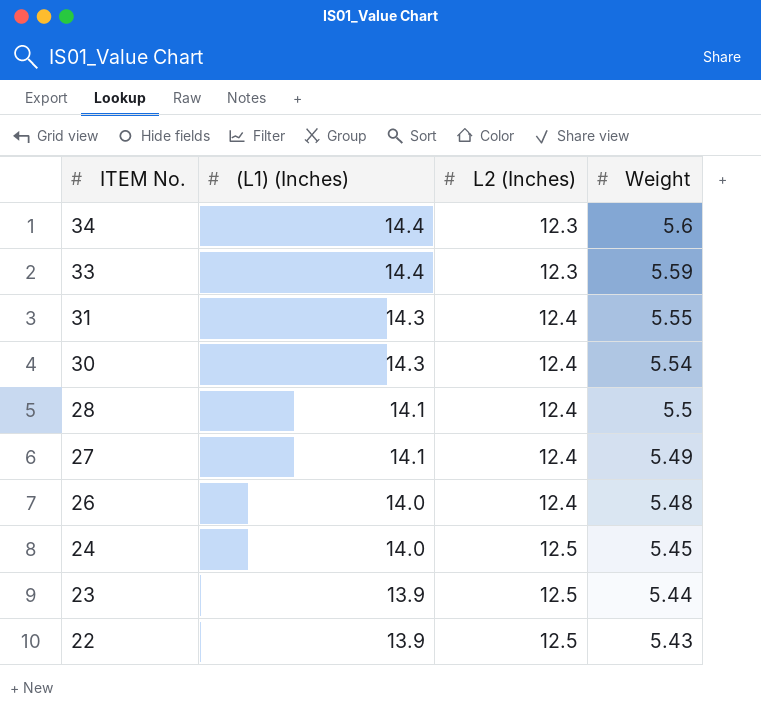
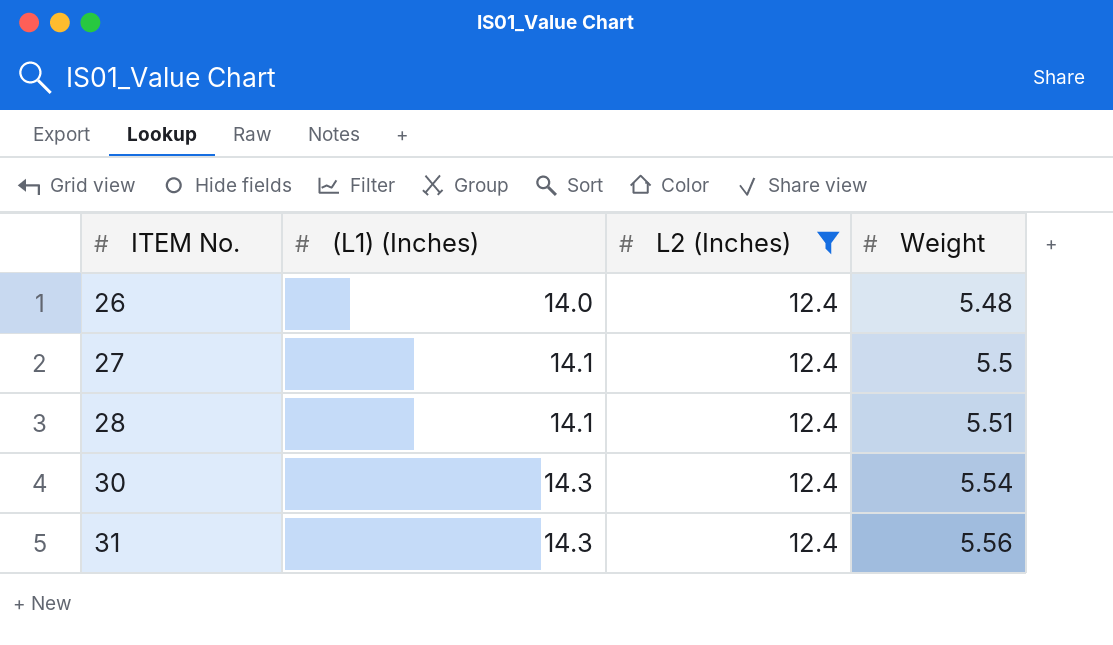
filter: none -> L2 (Inches) = 12.4
row order: ITEM No. descending -> ITEM No. ascending
27 | Weight: 5.49 -> 5.5
28 | Weight: 5.5 -> 5.51
31 | Weight: 5.55 -> 5.56

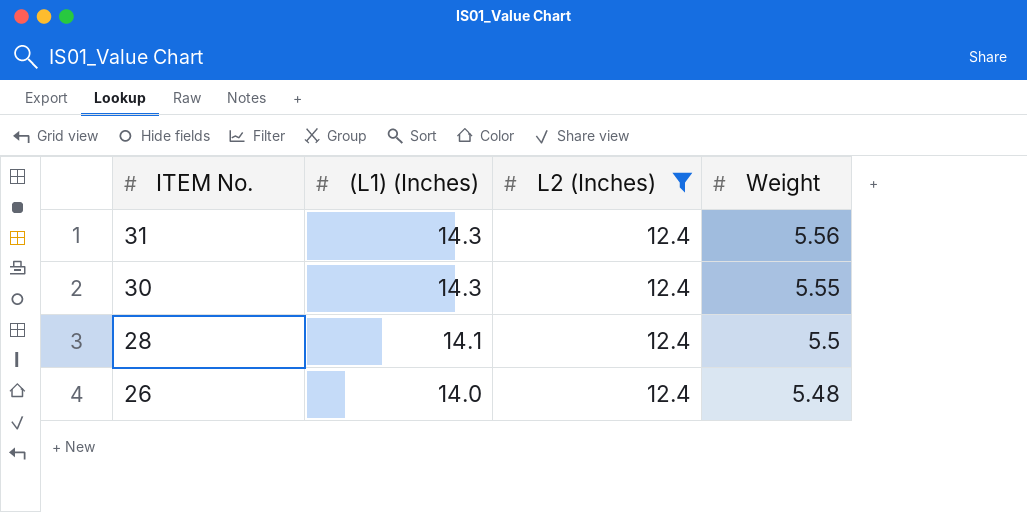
row order: ITEM No. ascending -> ITEM No. descending
row 27: 14.1 | 12.4 | 5.5 -> none
30 | Weight: 5.54 -> 5.55
28 | Weight: 5.51 -> 5.5

